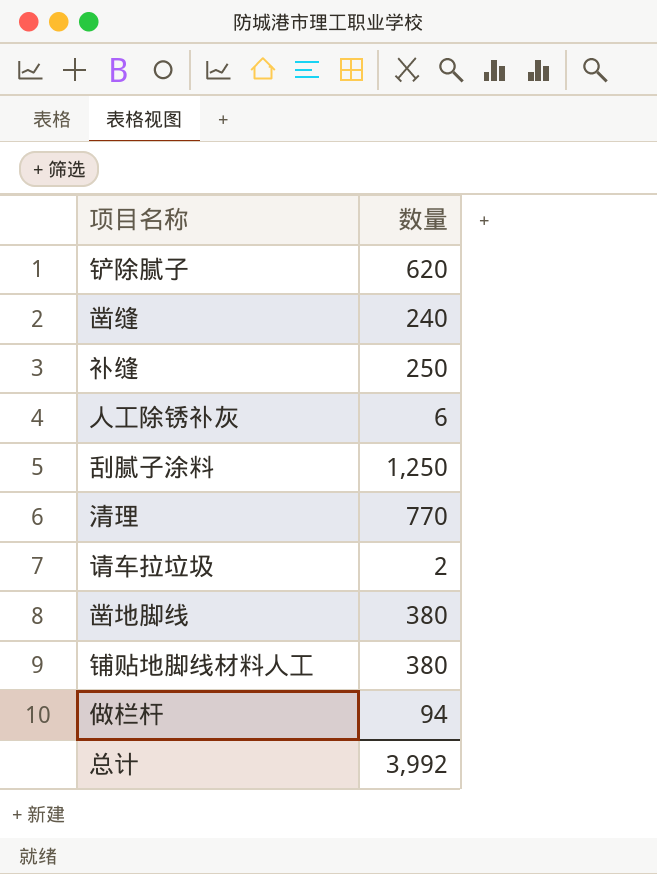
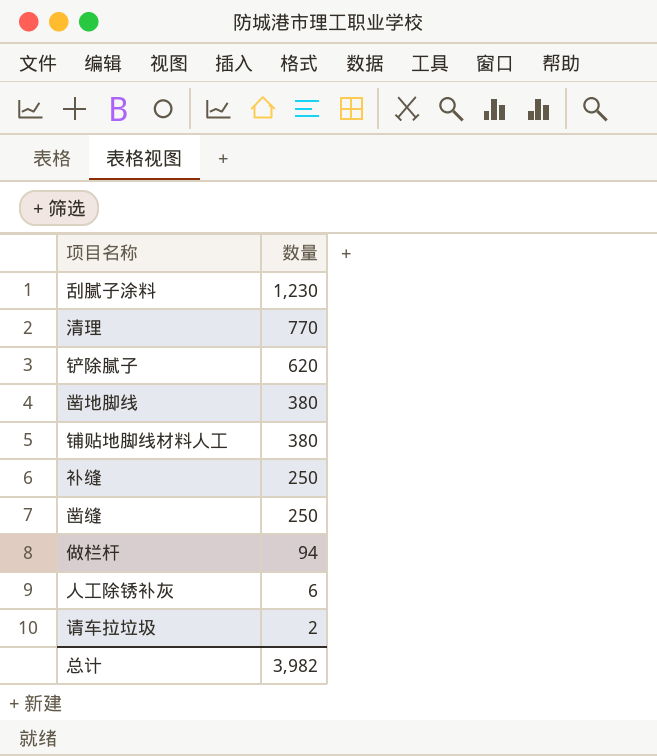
row order: none -> 数量 descending
刮腻子涂料 | 数量: 1,250 -> 1,230
凿缝 | 数量: 240 -> 250
总计 | 数量: 3,992 -> 3,982

